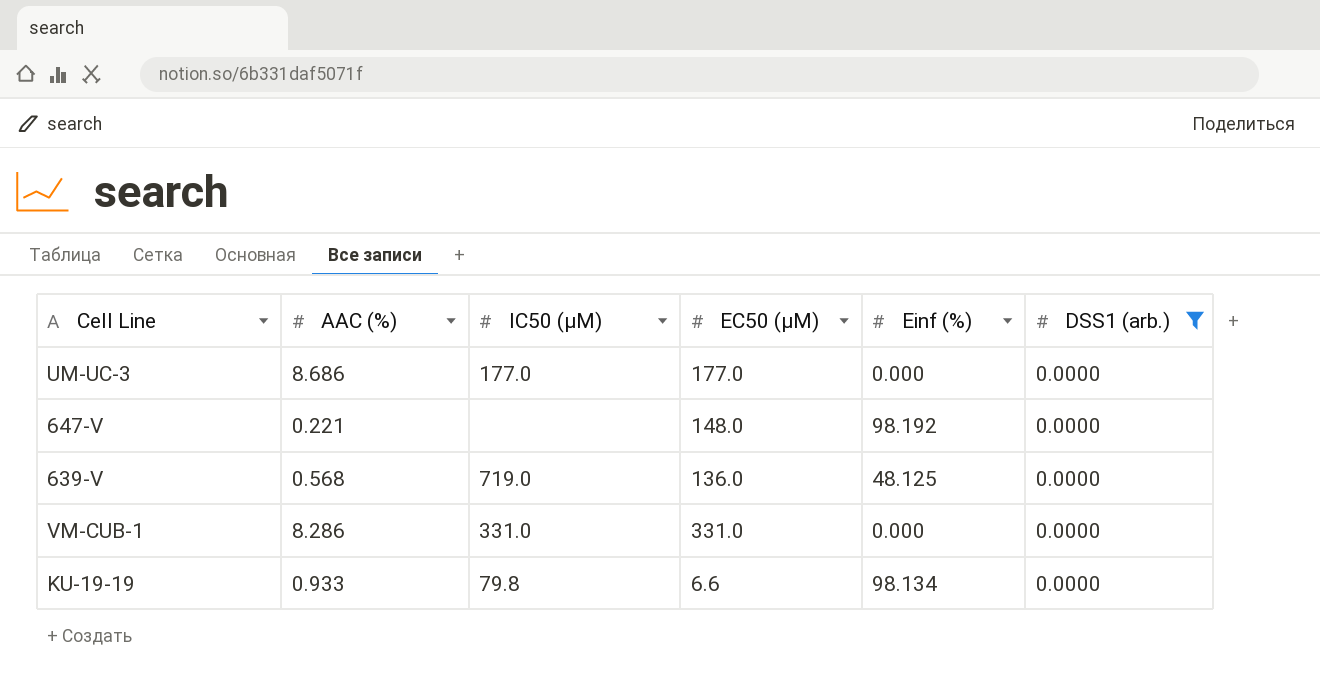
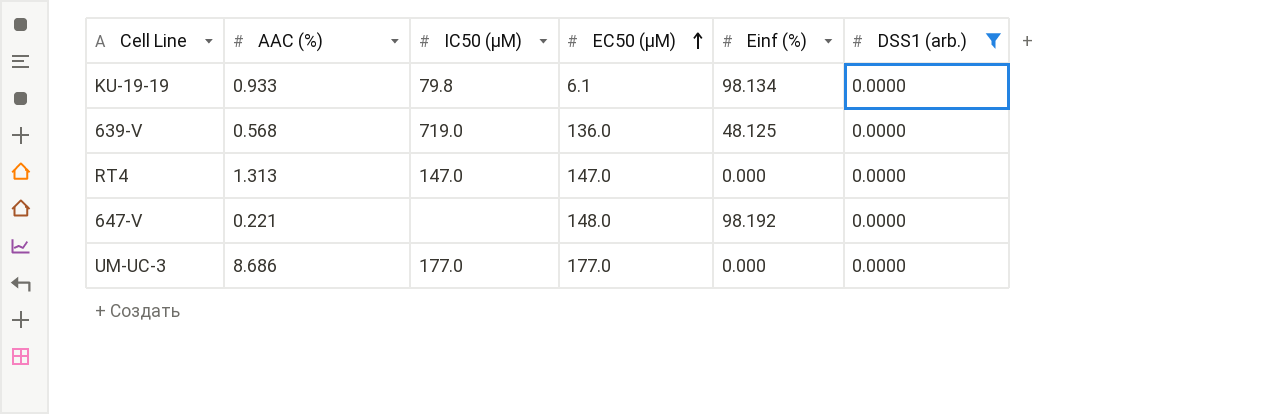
row order: none -> EC50 (µM) ascending
row VM-CUB-1: 8.286 | 331.0 | 331.0 | 0.000 | 0.0000 -> none
KU-19-19 | EC50 (µM): 6.6 -> 6.1
row RT4: none -> 1.313 | 147.0 | 147.0 | 0.000 | 0.0000

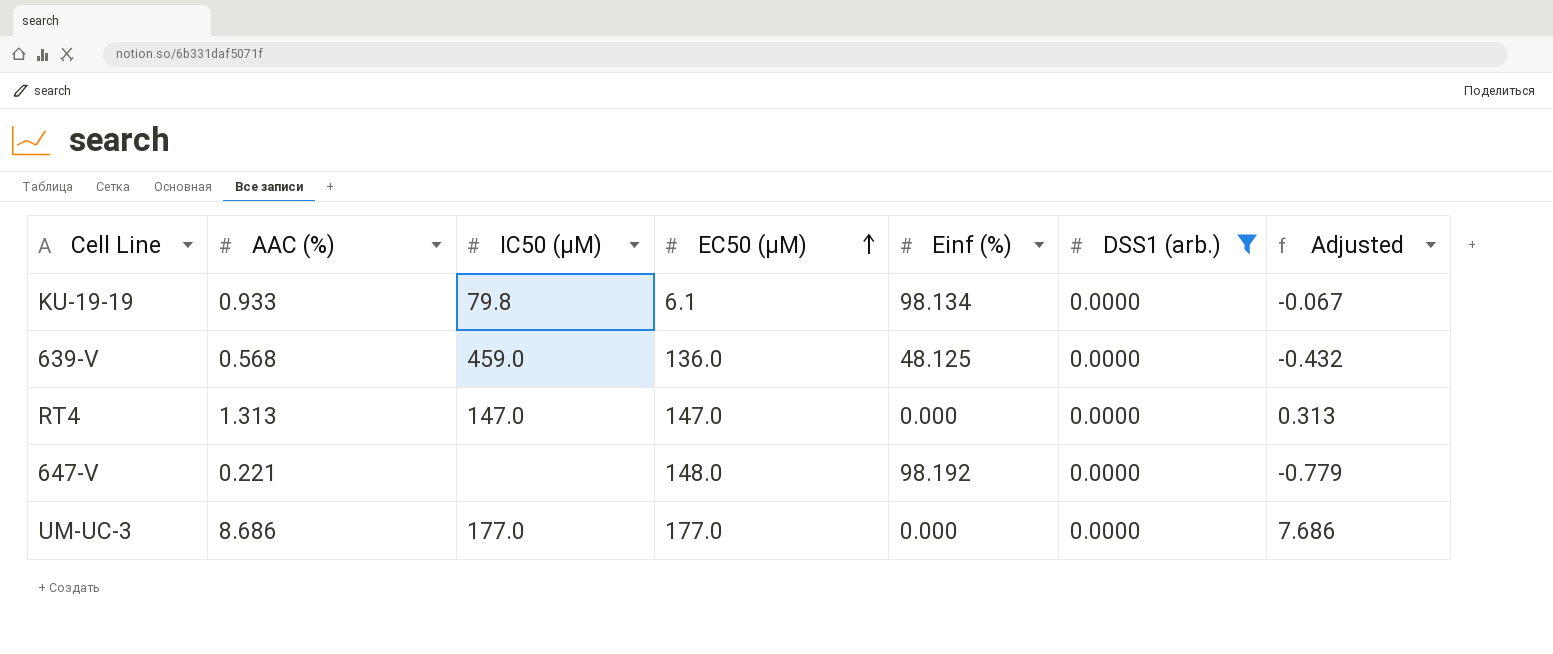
column Adjusted | formula: none -> [AAC (%)] - 1
639-V | IC50 (µM): 719.0 -> 459.0

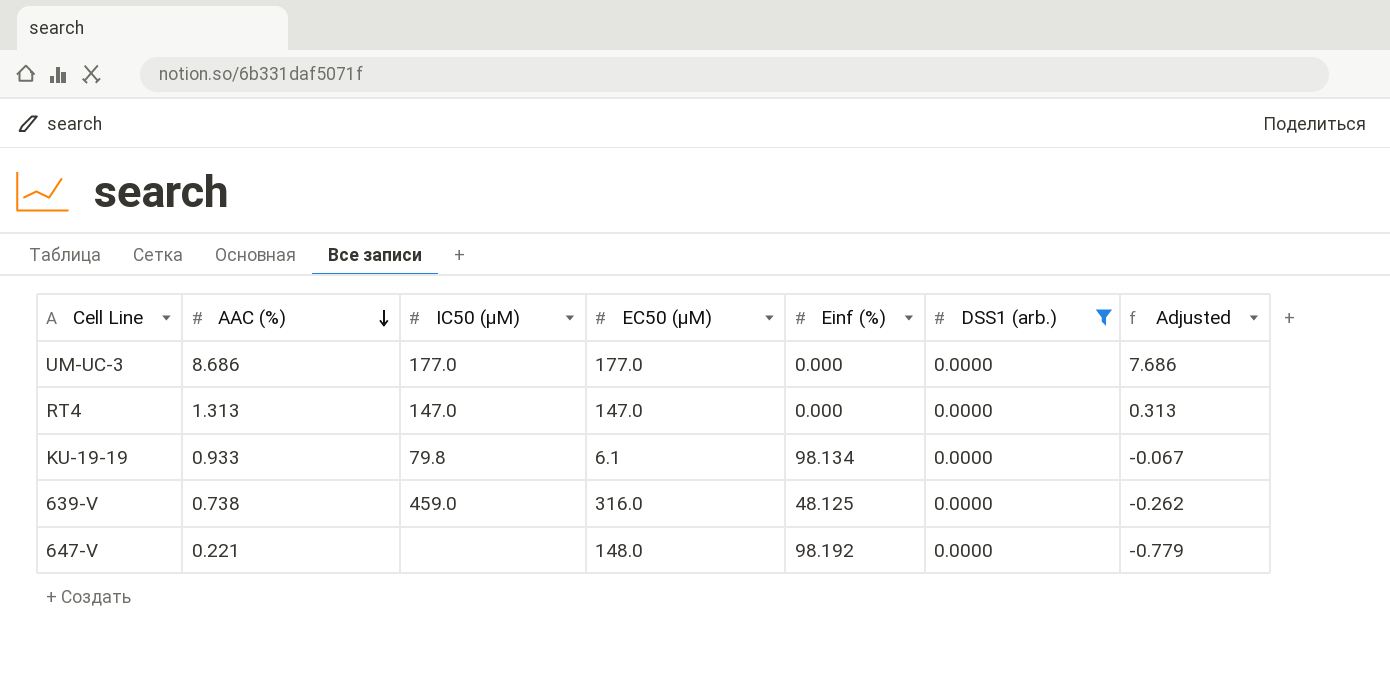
row order: EC50 (µM) ascending -> AAC (%) descending
639-V | AAC (%): 0.568 -> 0.738
639-V | EC50 (µM): 136.0 -> 316.0
639-V | Adjusted: -0.432 -> -0.262

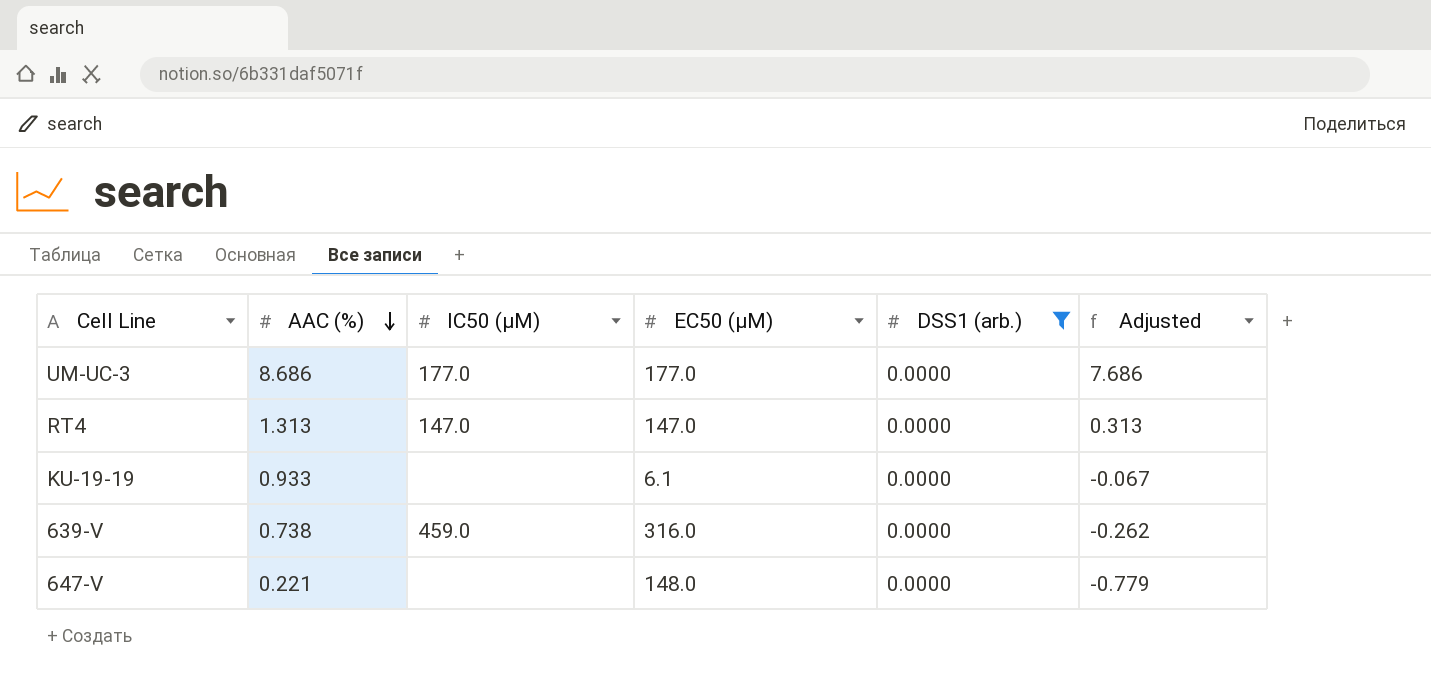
column Einf (%) | position: 5 -> none
KU-19-19 | IC50 (µM): 79.8 -> none

